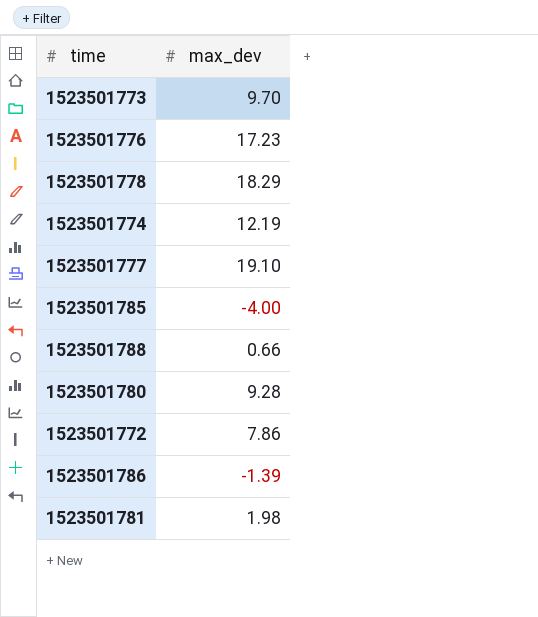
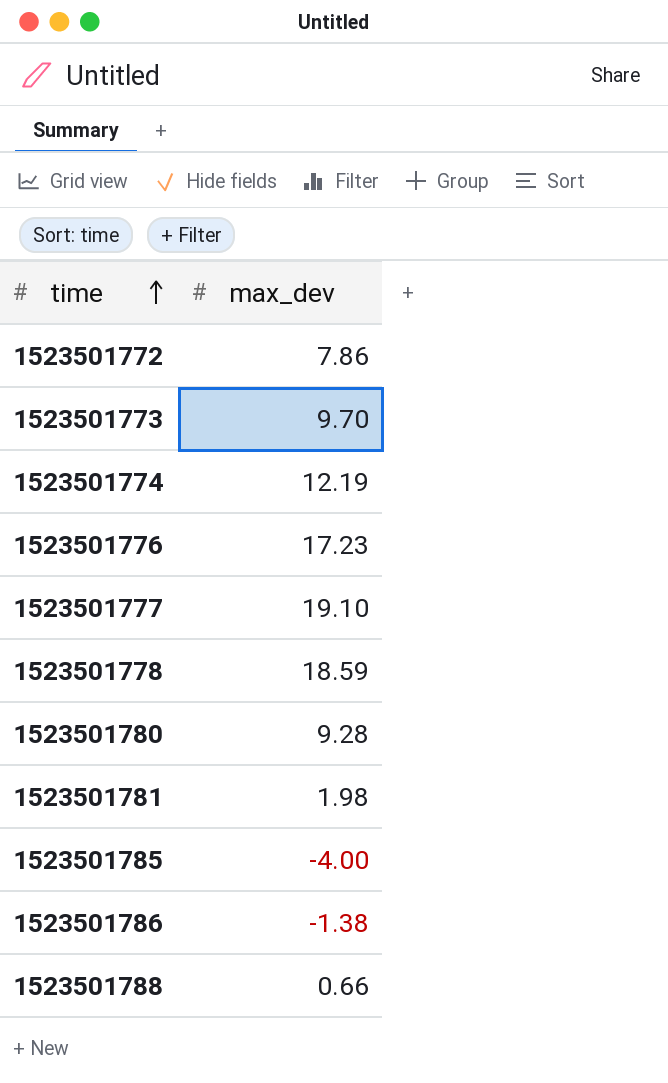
row order: none -> time ascending
1523501778 | max_dev: 18.29 -> 18.59
1523501786 | max_dev: -1.39 -> -1.38

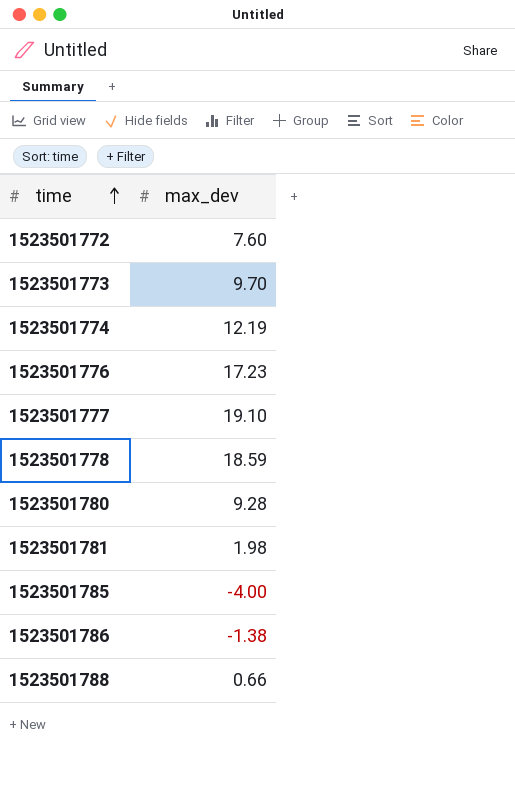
1523501772 | max_dev: 7.86 -> 7.60

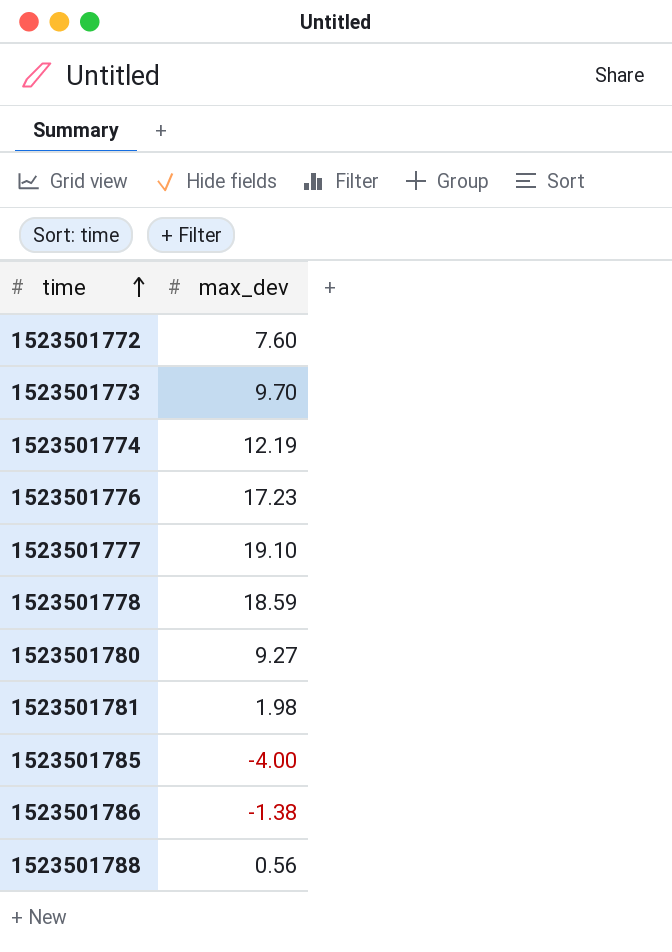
1523501780 | max_dev: 9.28 -> 9.27
1523501788 | max_dev: 0.66 -> 0.56

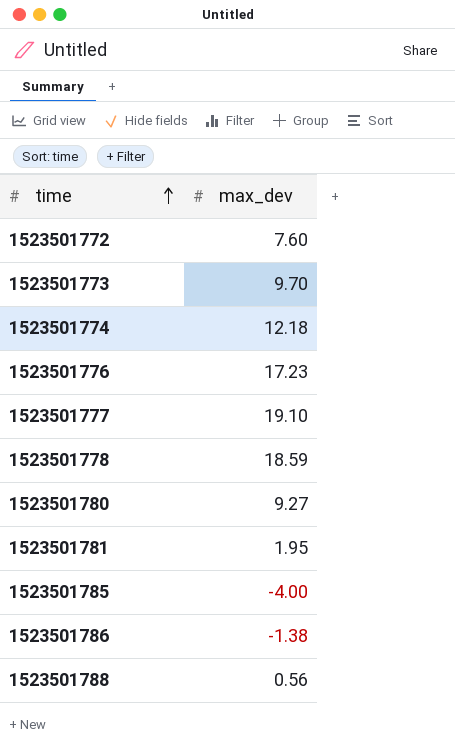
1523501774 | max_dev: 12.19 -> 12.18
1523501781 | max_dev: 1.98 -> 1.95

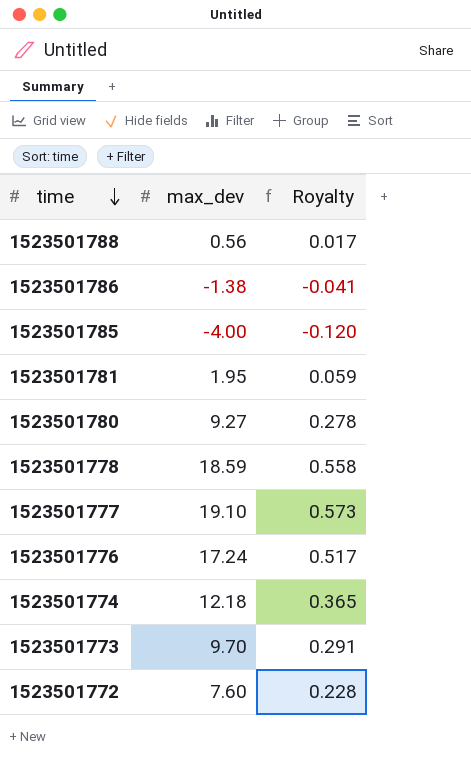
row order: time ascending -> time descending
column Royalty | formula: none -> [max_dev] * 0.03
1523501776 | max_dev: 17.23 -> 17.24

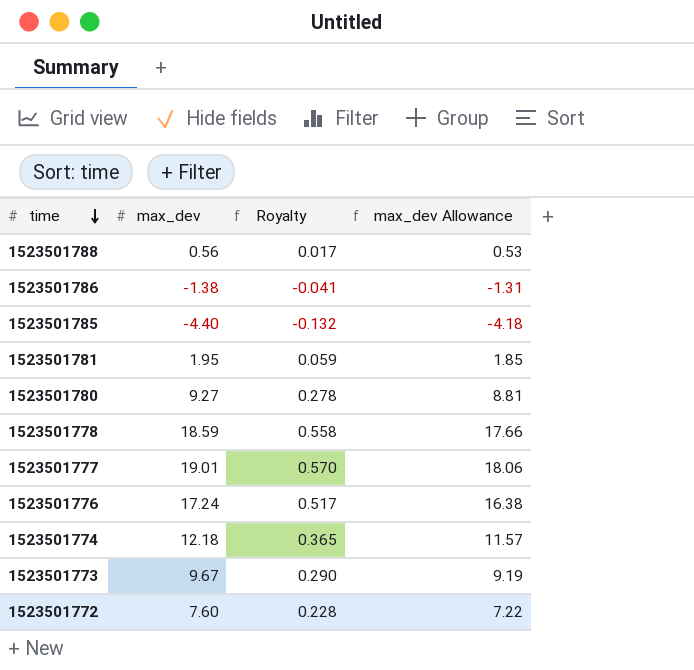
column max_dev Allowance | formula: none -> [max_dev] * 0.95
1523501785 | max_dev: -4.00 -> -4.40
1523501785 | Royalty: -0.120 -> -0.132
1523501777 | max_dev: 19.10 -> 19.01
1523501777 | Royalty: 0.573 -> 0.570
1523501773 | max_dev: 9.70 -> 9.67
1523501773 | Royalty: 0.291 -> 0.290

